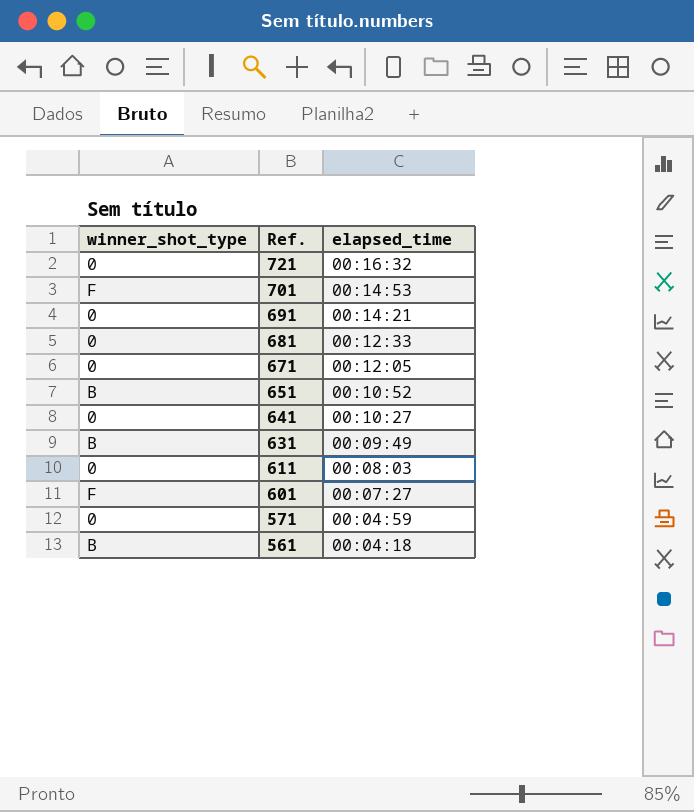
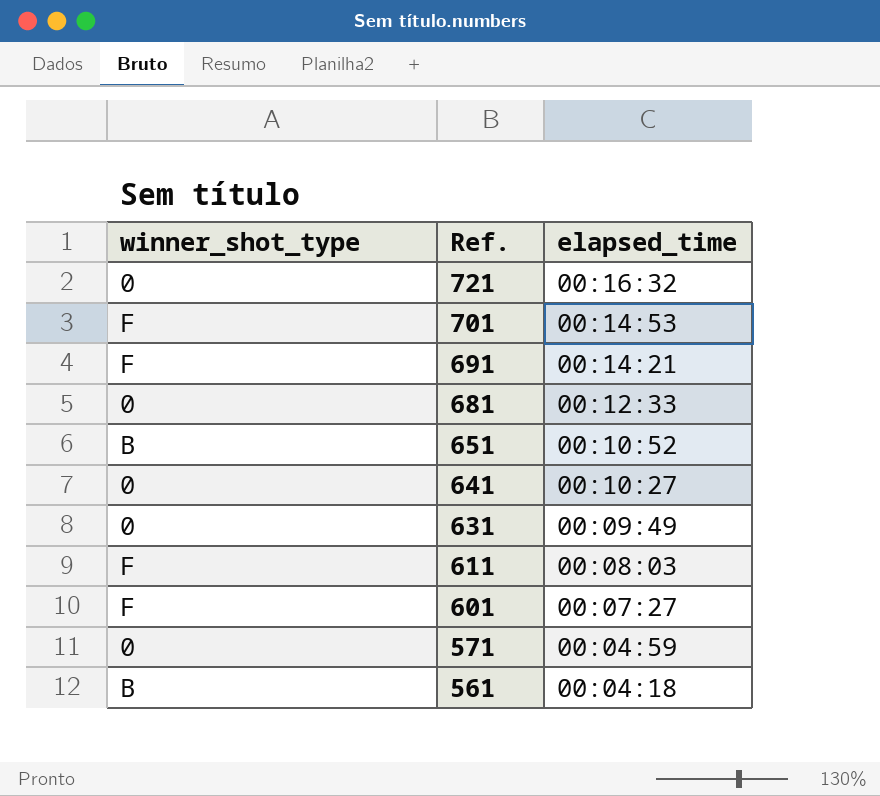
row 671: 0 | 00:12:05 -> none
691 | winner_shot_type: 0 -> F
631 | winner_shot_type: B -> 0
611 | winner_shot_type: 0 -> F

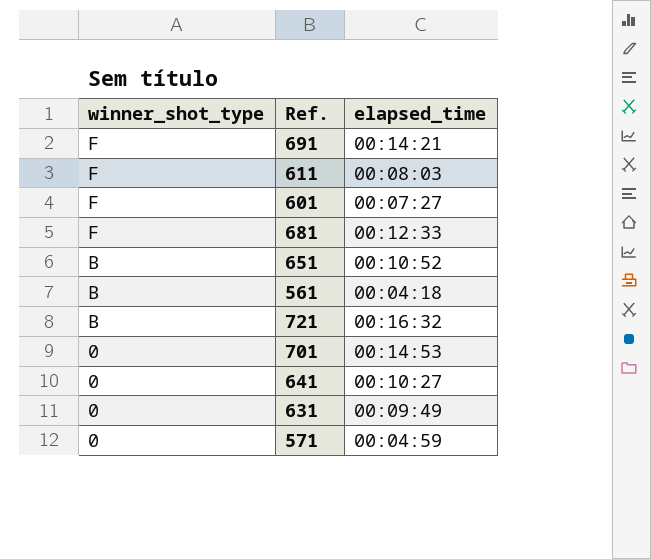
row order: Ref. descending -> winner_shot_type descending
681 | winner_shot_type: 0 -> F
721 | winner_shot_type: 0 -> B
701 | winner_shot_type: F -> 0

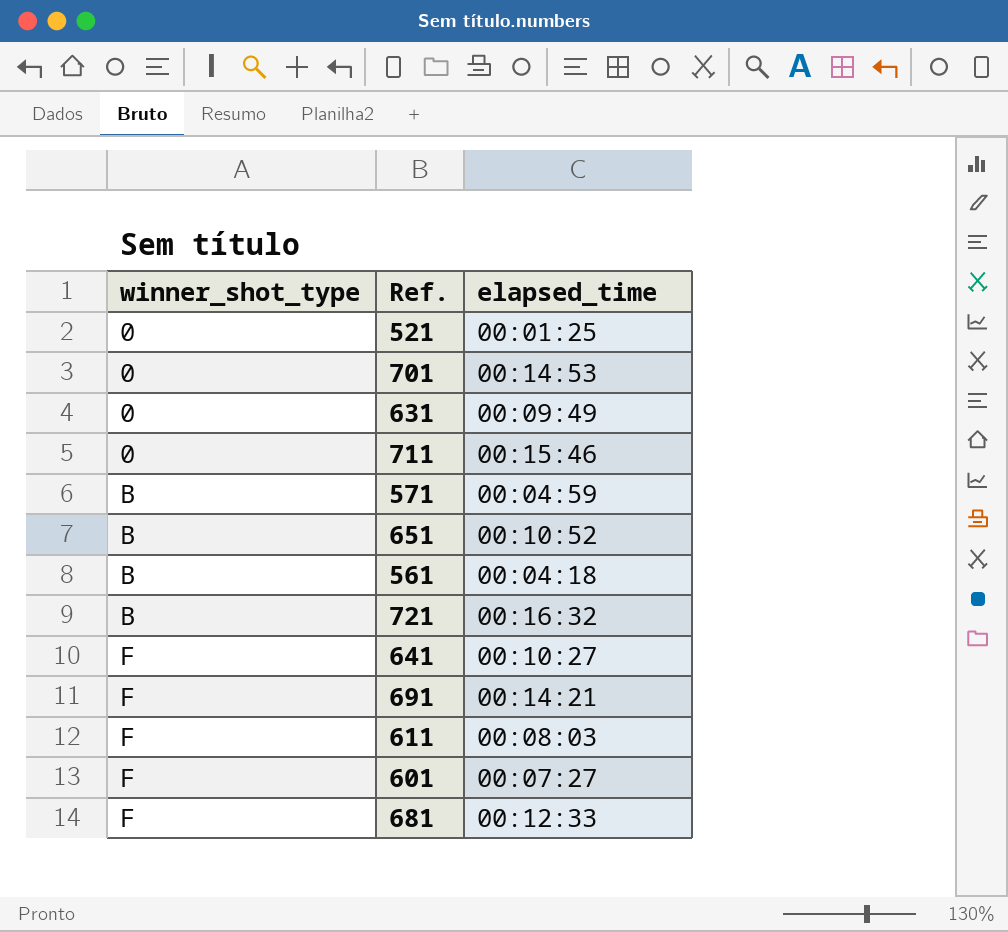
row order: winner_shot_type descending -> winner_shot_type ascending
row 521: none -> 0 | 00:01:25
row 711: none -> 0 | 00:15:46
571 | winner_shot_type: 0 -> B
641 | winner_shot_type: 0 -> F

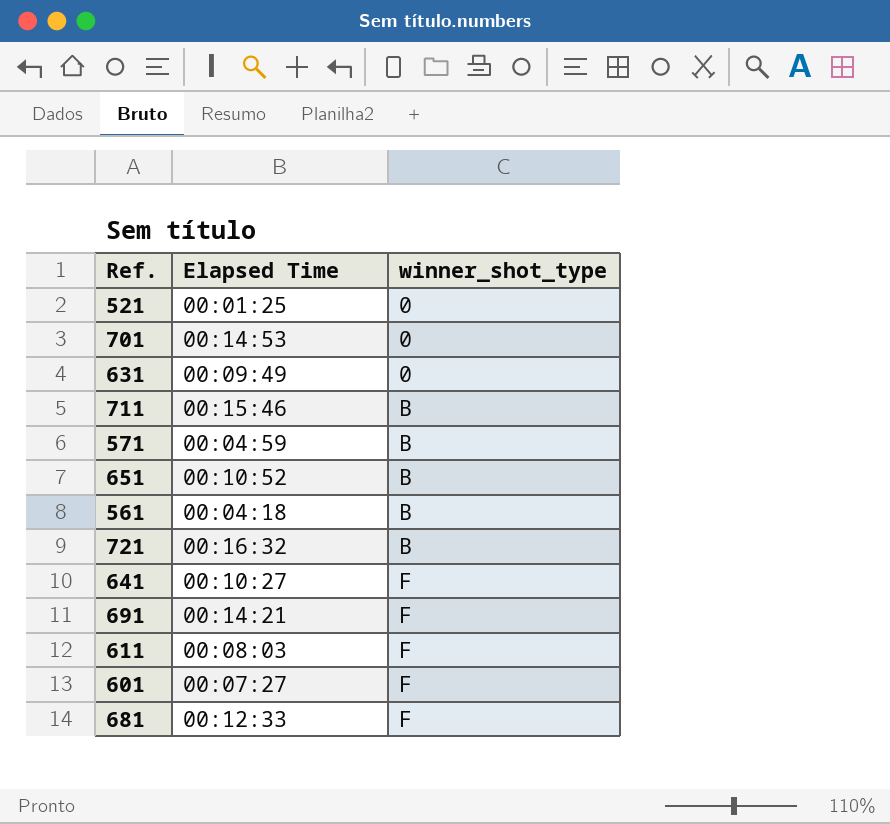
column name: elapsed_time -> Elapsed Time
column winner_shot_type | position: 1 -> 3
711 | winner_shot_type: 0 -> B

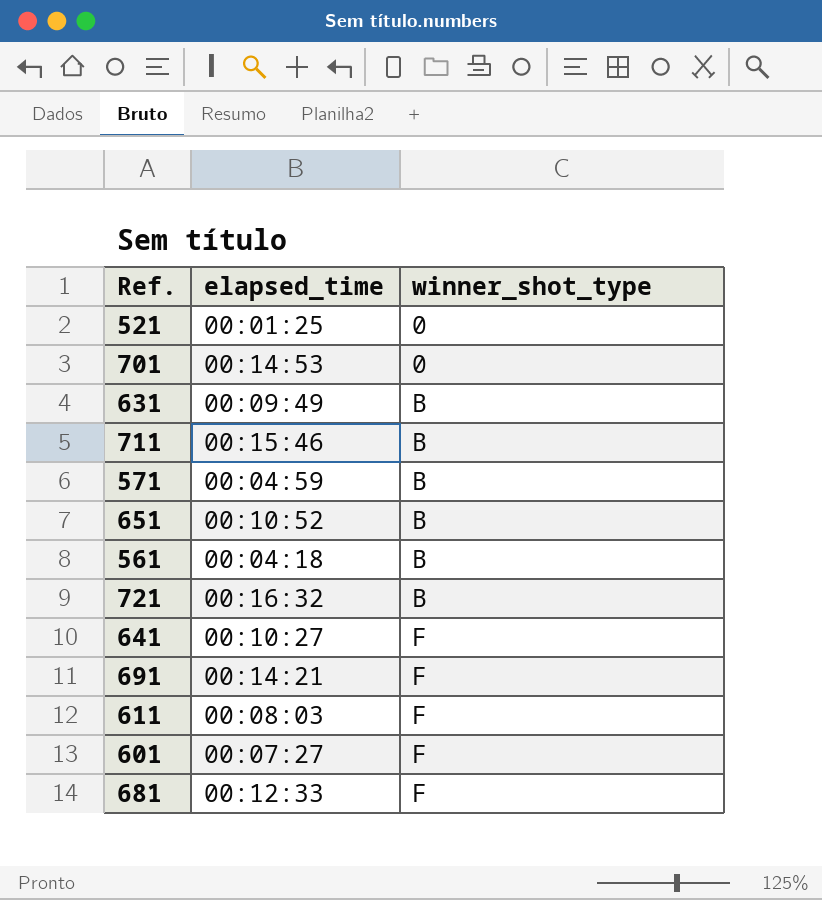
column name: Elapsed Time -> elapsed_time
631 | winner_shot_type: 0 -> B

